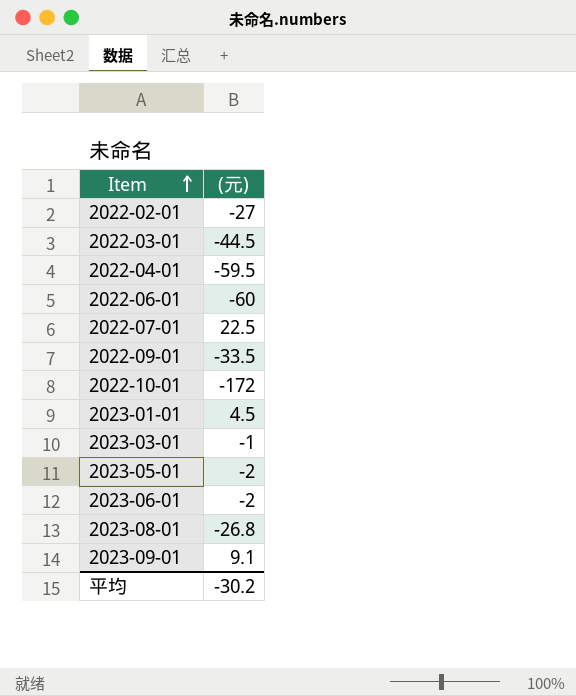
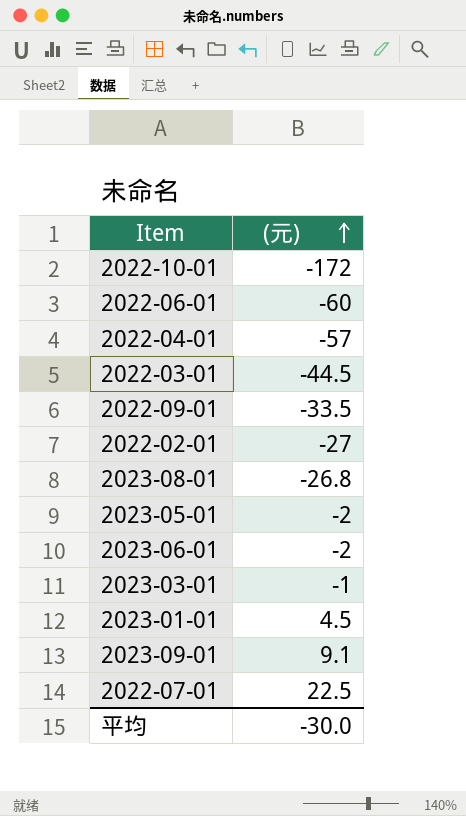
row order: Item ascending -> (元) ascending
2022-04-01 | (元): -59.5 -> -57
平均 | (元): -30.2 -> -30.0

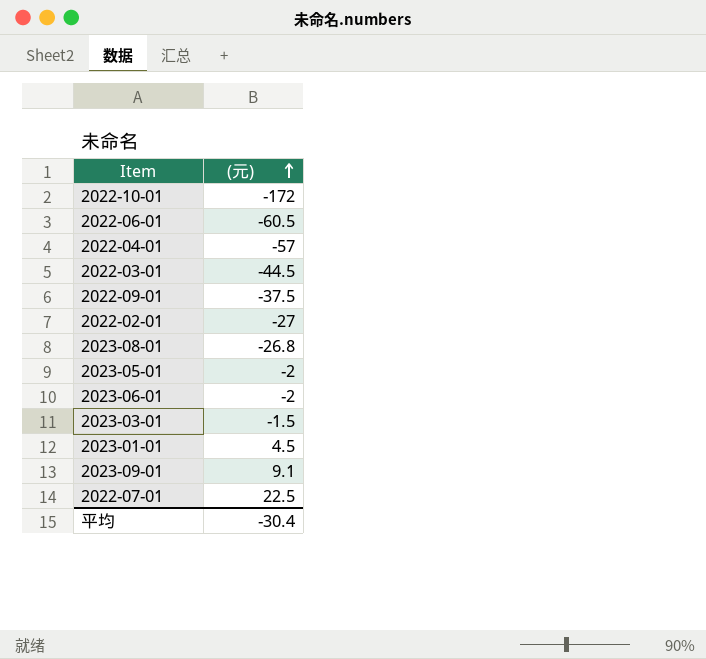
2022-06-01 | (元): -60 -> -60.5
2022-09-01 | (元): -33.5 -> -37.5
2023-03-01 | (元): -1 -> -1.5
平均 | (元): -30.0 -> -30.4

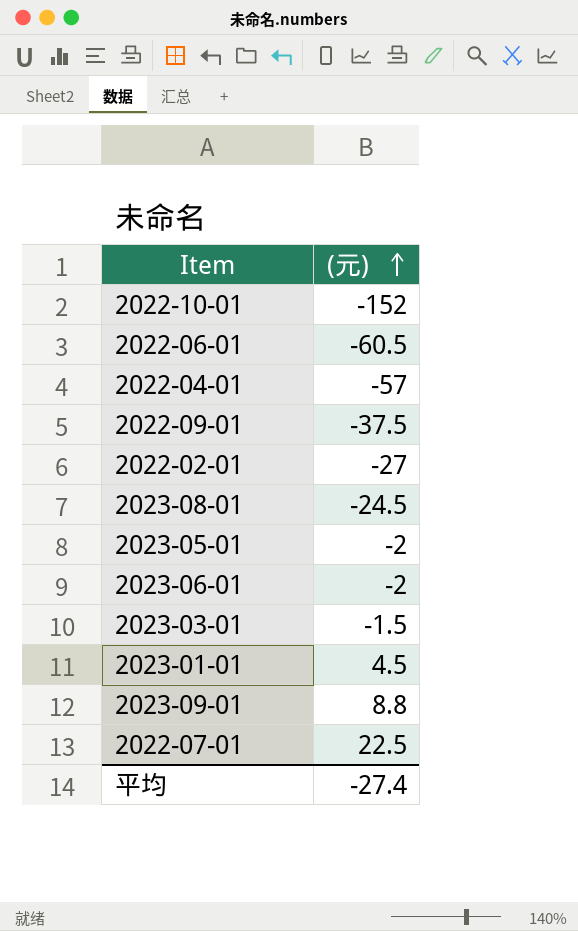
row 2022-03-01: -44.5 -> none
2022-10-01 | (元): -172 -> -152
2023-08-01 | (元): -26.8 -> -24.5
2023-09-01 | (元): 9.1 -> 8.8
平均 | (元): -30.4 -> -27.4

